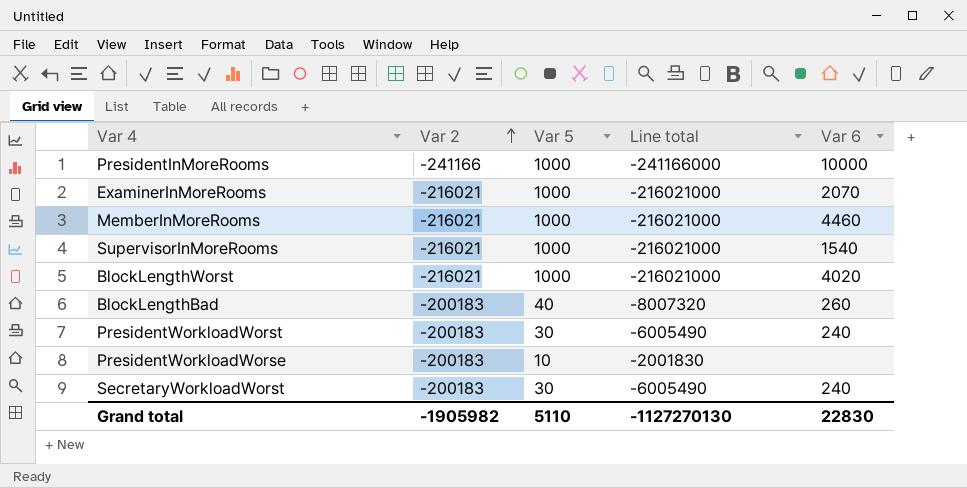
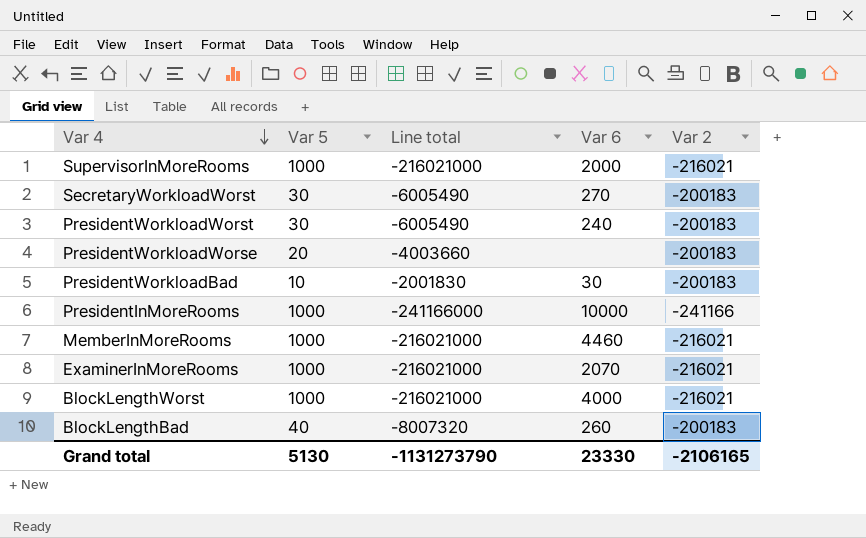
row order: Var 2 ascending -> Var 4 descending
column Var 2 | position: 2 -> 5
SupervisorInMoreRooms | Var 6: 1540 -> 2000
SecretaryWorkloadWorst | Var 6: 240 -> 270
PresidentWorkloadWorse | Var 5: 10 -> 20
PresidentWorkloadWorse | Line total: -2001830 -> -4003660
row PresidentWorkloadBad: none -> 10 | -2001830 | 30 | -200183
BlockLengthWorst | Var 6: 4020 -> 4000
Grand total | Var 5: 5110 -> 5130
Grand total | Line total: -1127270130 -> -1131273790
Grand total | Var 6: 22830 -> 23330
Grand total | Var 2: -1905982 -> -2106165

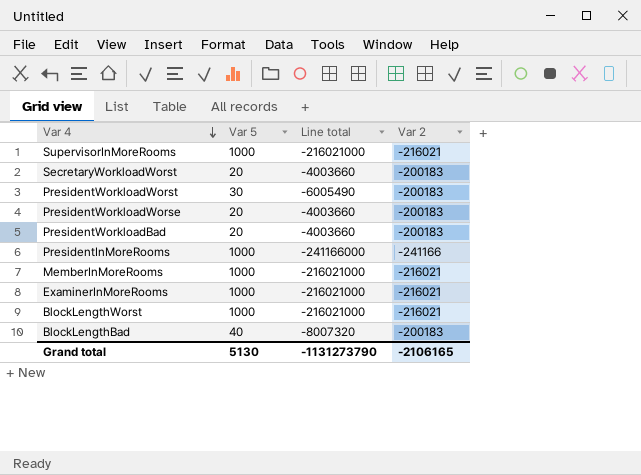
column Var 6 | position: 4 -> none
SecretaryWorkloadWorst | Var 5: 30 -> 20
SecretaryWorkloadWorst | Line total: -6005490 -> -4003660
PresidentWorkloadBad | Var 5: 10 -> 20
PresidentWorkloadBad | Line total: -2001830 -> -4003660

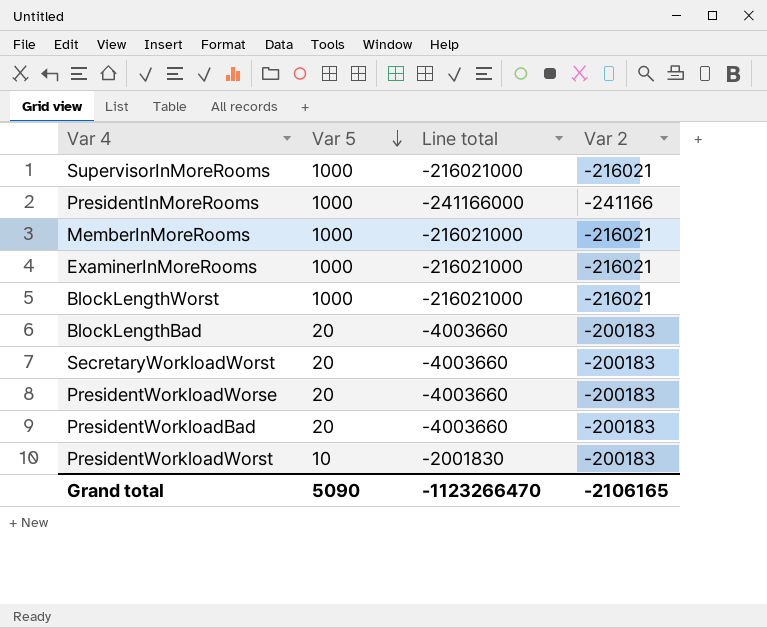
row order: Var 4 descending -> Var 5 descending
BlockLengthBad | Var 5: 40 -> 20
BlockLengthBad | Line total: -8007320 -> -4003660
PresidentWorkloadWorst | Var 5: 30 -> 10
PresidentWorkloadWorst | Line total: -6005490 -> -2001830
Grand total | Var 5: 5130 -> 5090
Grand total | Line total: -1131273790 -> -1123266470

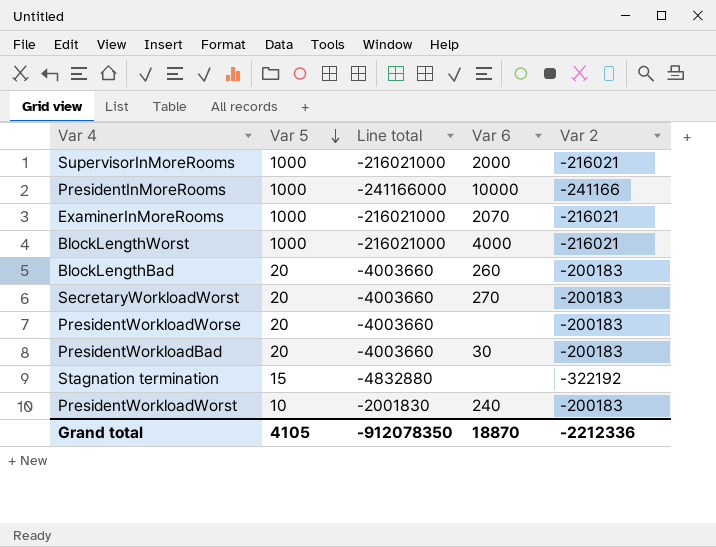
column Var 6 | position: none -> 4
row MemberInMoreRooms: 1000 | -216021000 | -216021 -> none
row Stagnation termination: none -> 15 | -4832880 | none | -322192
Grand total | Var 5: 5090 -> 4105
Grand total | Line total: -1123266470 -> -912078350
Grand total | Var 2: -2106165 -> -2212336

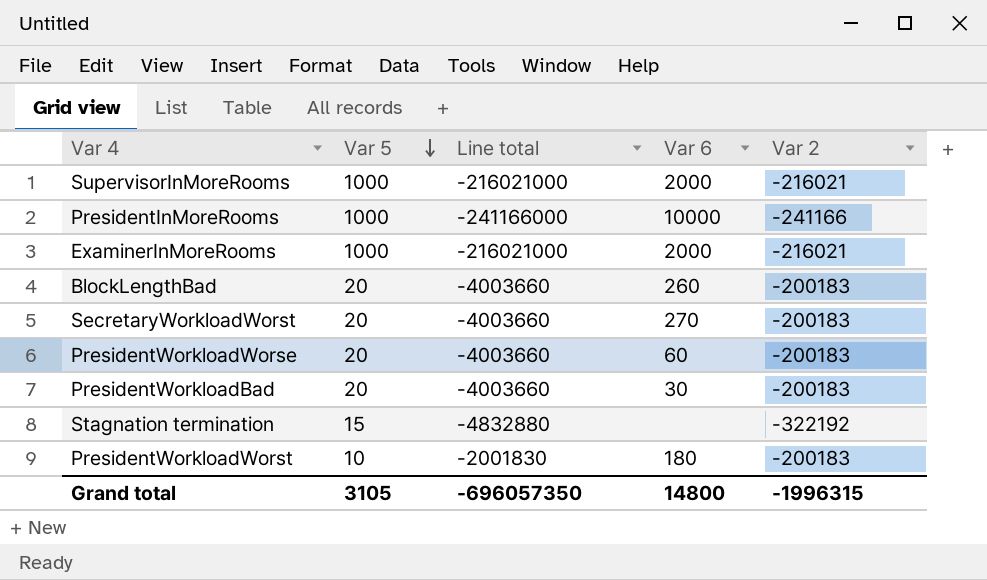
row BlockLengthWorst: 1000 | -216021000 | 4000 | -216021 -> none
ExaminerInMoreRooms | Var 6: 2070 -> 2000
PresidentWorkloadWorse | Var 6: none -> 60
PresidentWorkloadWorst | Var 6: 240 -> 180
Grand total | Var 5: 4105 -> 3105
Grand total | Line total: -912078350 -> -696057350
Grand total | Var 6: 18870 -> 14800
Grand total | Var 2: -2212336 -> -1996315

